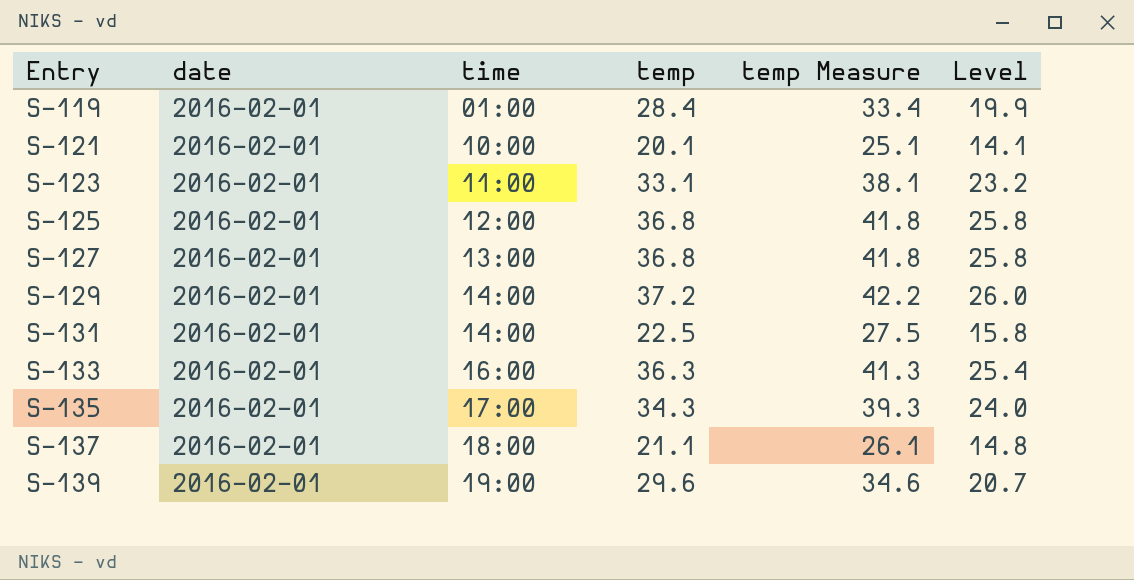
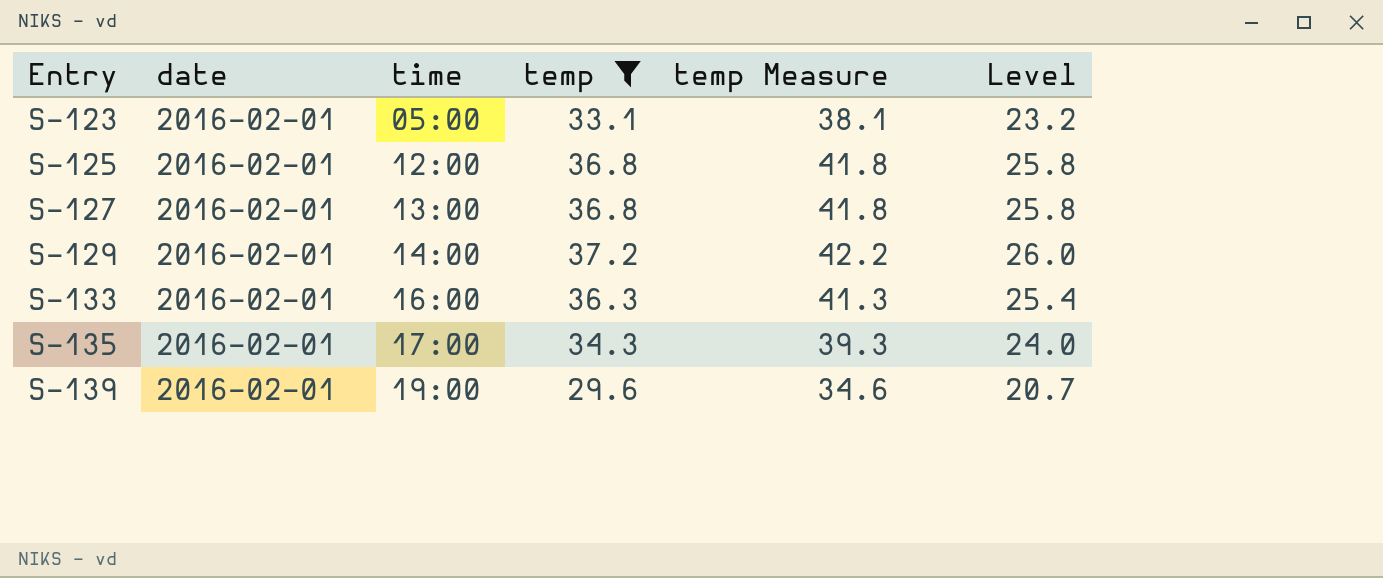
filter: none -> temp >= 29.6
S-123 | time: 11:00 -> 05:00

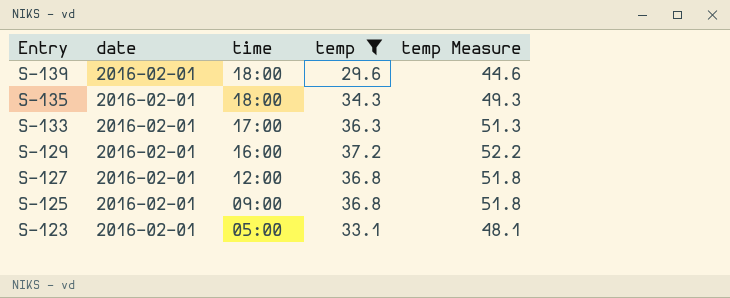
row order: Entry ascending -> Entry descending
column Level | formula: [temp] * 0.7 -> none
column temp Measure | formula: [temp] + 5 -> [temp] + 15
S-139 | time: 19:00 -> 18:00
S-135 | time: 17:00 -> 18:00
S-133 | time: 16:00 -> 17:00
S-129 | time: 14:00 -> 16:00
S-127 | time: 13:00 -> 12:00
S-125 | time: 12:00 -> 09:00

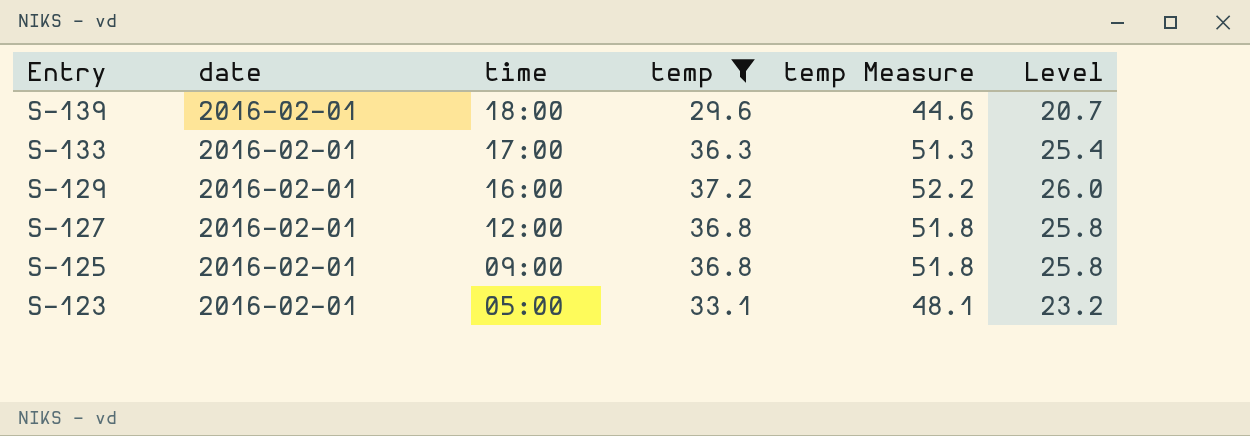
column Level | formula: none -> [temp] * 0.7
row S-135: 2016-02-01 | 18:00 | 34.3 | 49.3 -> none

